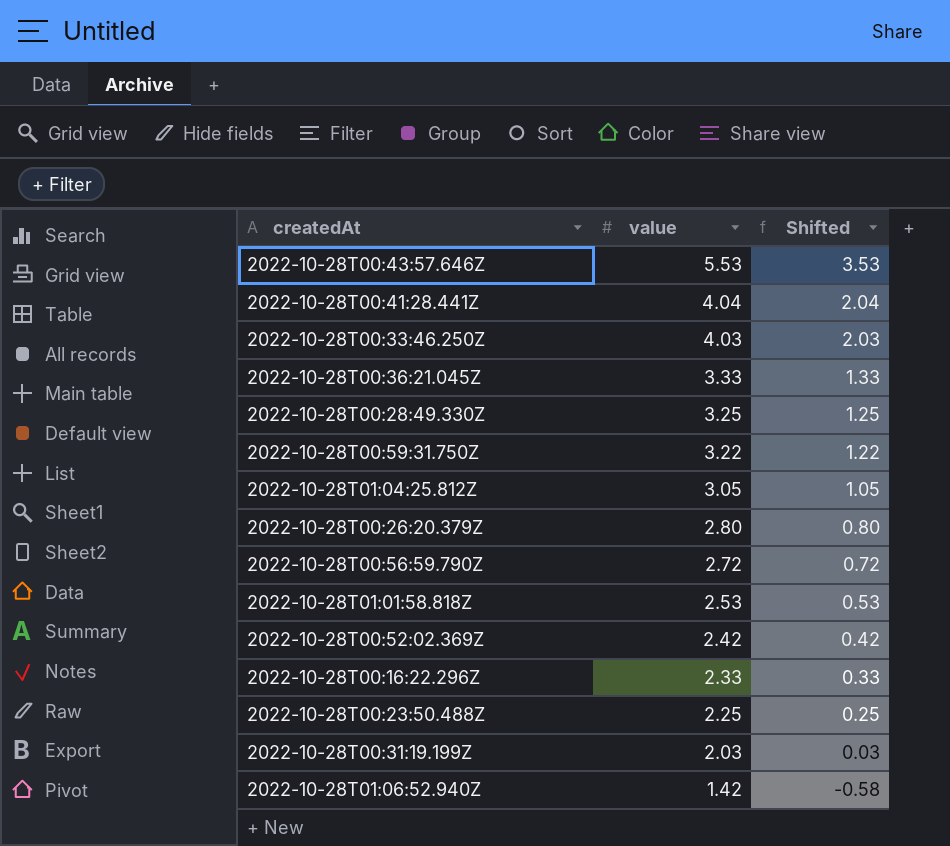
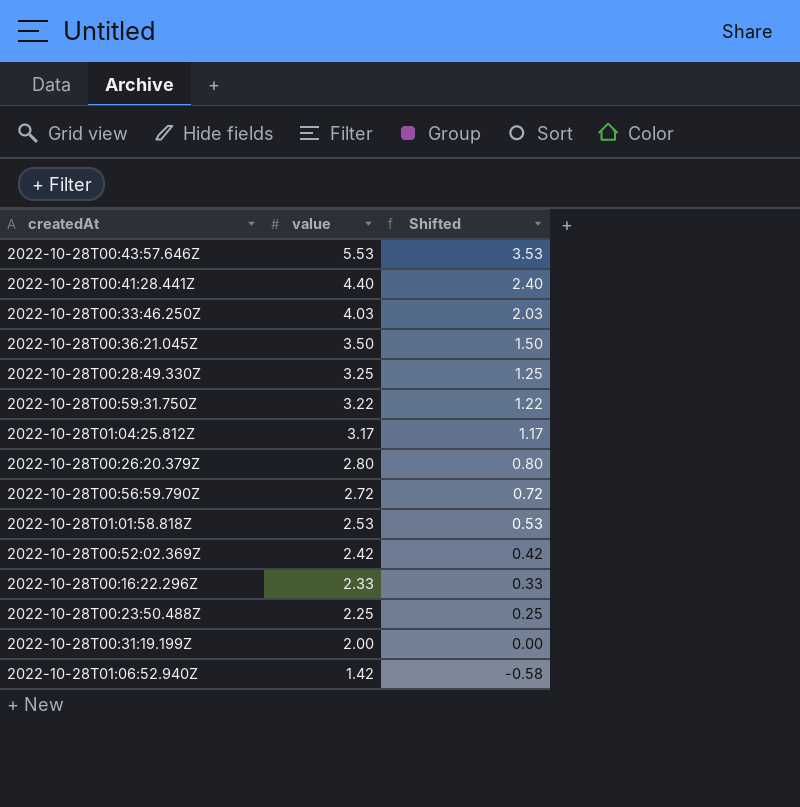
2022-10-28T00:41:28.441Z | value: 4.04 -> 4.40
2022-10-28T00:41:28.441Z | Shifted: 2.04 -> 2.40
2022-10-28T00:36:21.045Z | value: 3.33 -> 3.50
2022-10-28T00:36:21.045Z | Shifted: 1.33 -> 1.50
2022-10-28T01:04:25.812Z | value: 3.05 -> 3.17
2022-10-28T01:04:25.812Z | Shifted: 1.05 -> 1.17
2022-10-28T00:31:19.199Z | value: 2.03 -> 2.00
2022-10-28T00:31:19.199Z | Shifted: 0.03 -> 0.00

